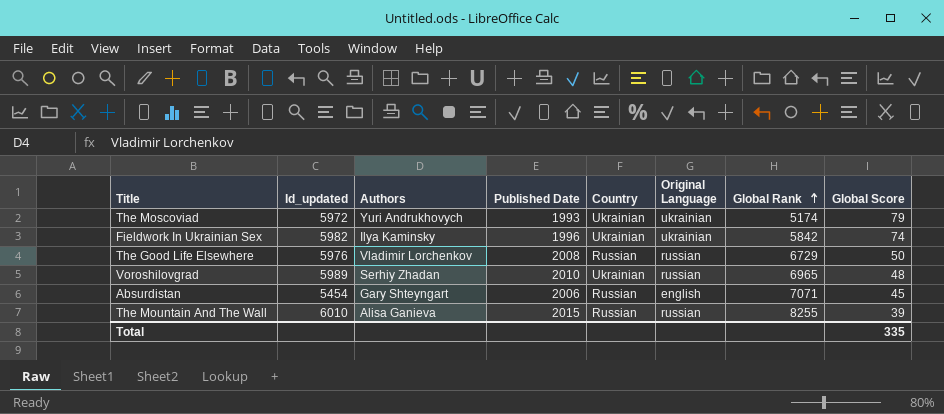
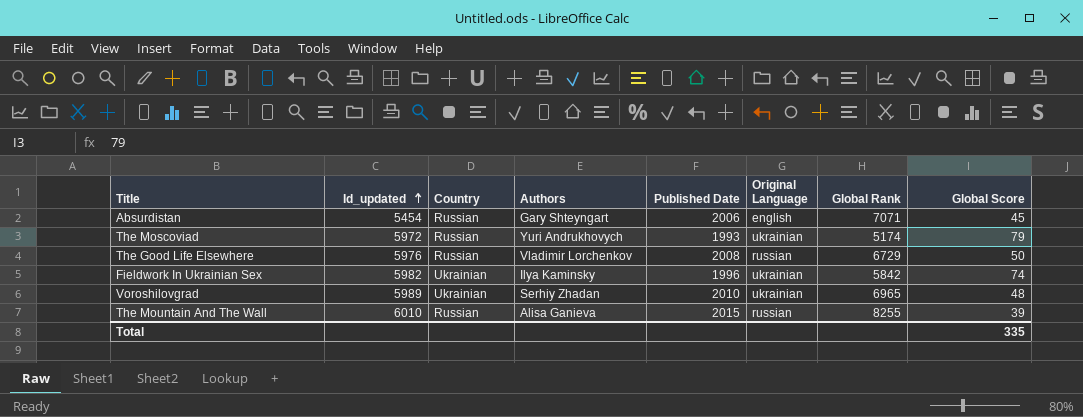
row order: Global Rank ascending -> Id_updated ascending
column Country | position: 5 -> 3
The Moscoviad | Country: Ukrainian -> Russian
Voroshilovgrad | Original Language: russian -> ukrainian

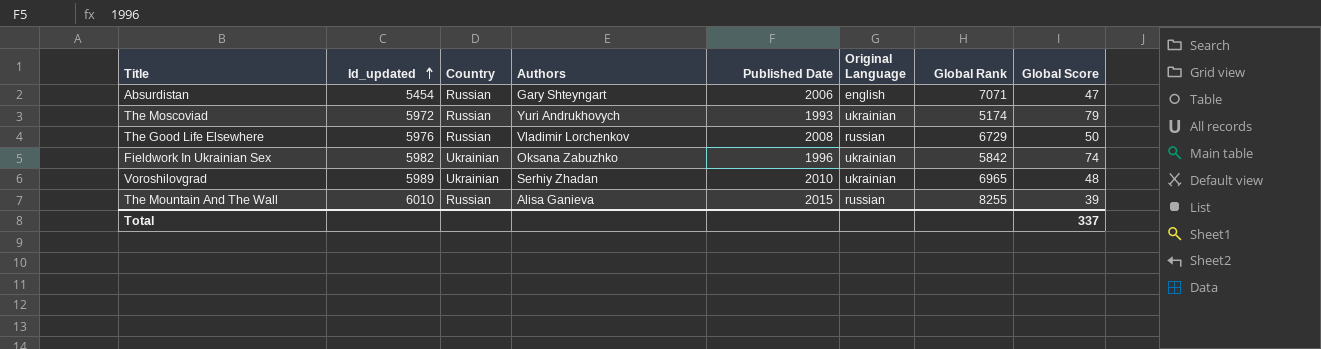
Absurdistan | Global Score: 45 -> 47
Fieldwork In Ukrainian Sex | Authors: Ilya Kaminsky -> Oksana Zabuzhko
Total | Global Score: 335 -> 337

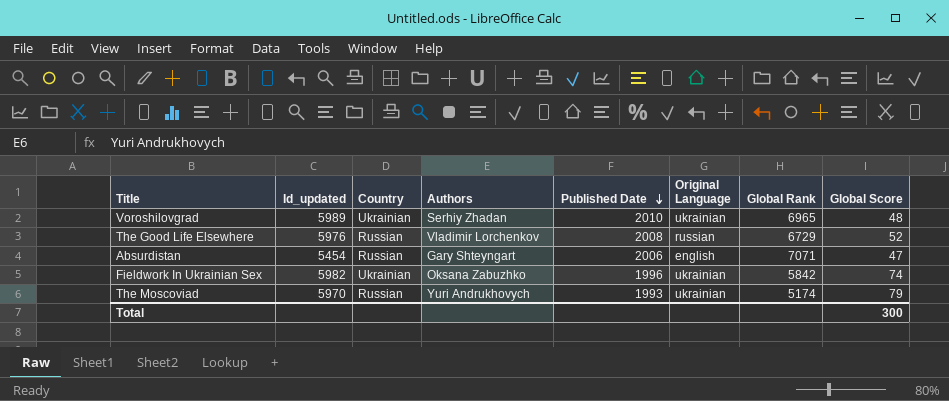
row order: Id_updated ascending -> Published Date descending
row The Mountain And The Wall: 6010 | Russian | Alisa Ganieva | 2015 | russian | 8255 | 39 -> none
The Good Life Elsewhere | Global Score: 50 -> 52
The Moscoviad | Id_updated: 5972 -> 5970
Total | Global Score: 337 -> 300

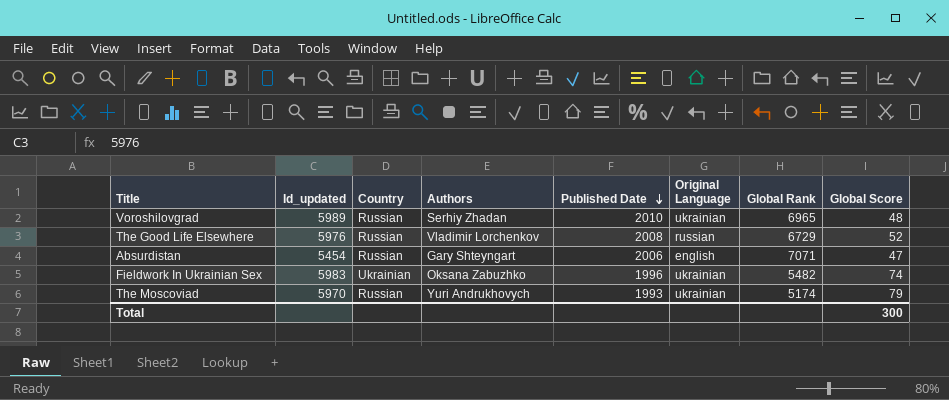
Voroshilovgrad | Country: Ukrainian -> Russian
Fieldwork In Ukrainian Sex | Id_updated: 5982 -> 5983
Fieldwork In Ukrainian Sex | Global Rank: 5842 -> 5482

